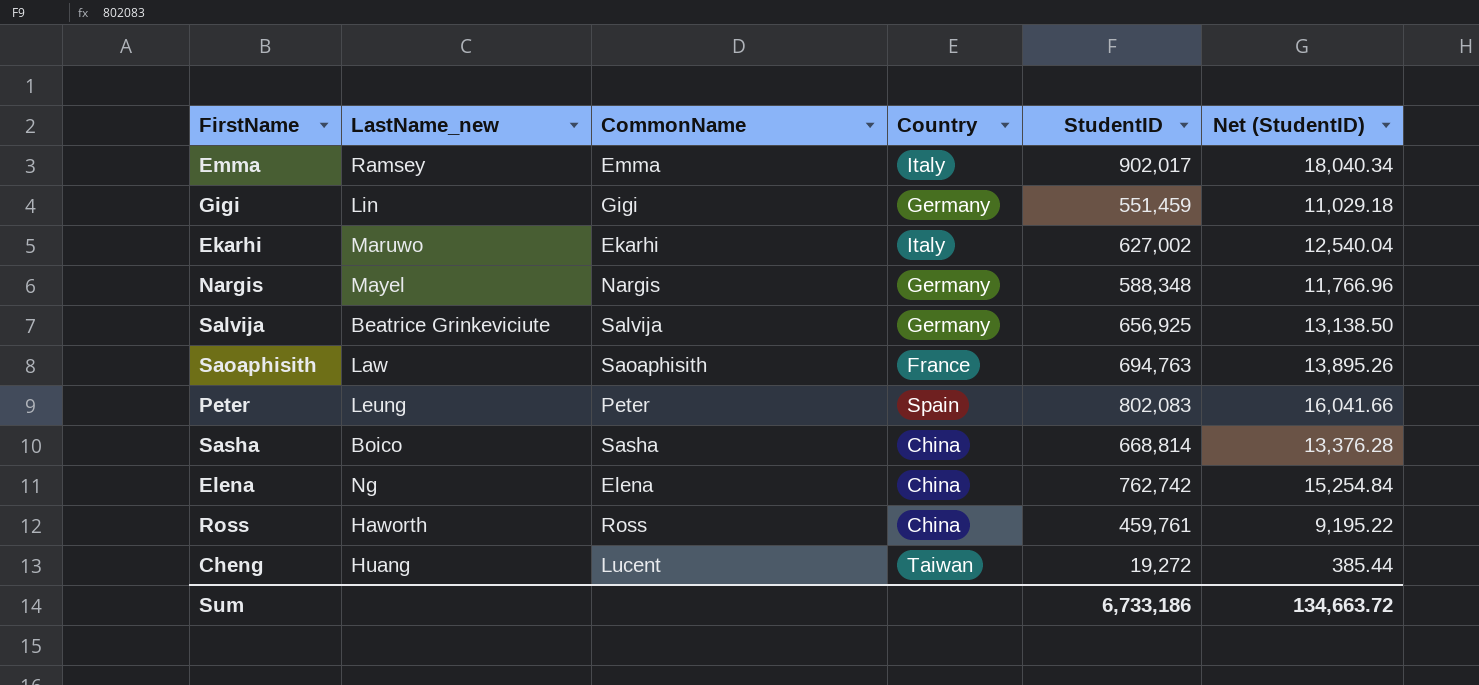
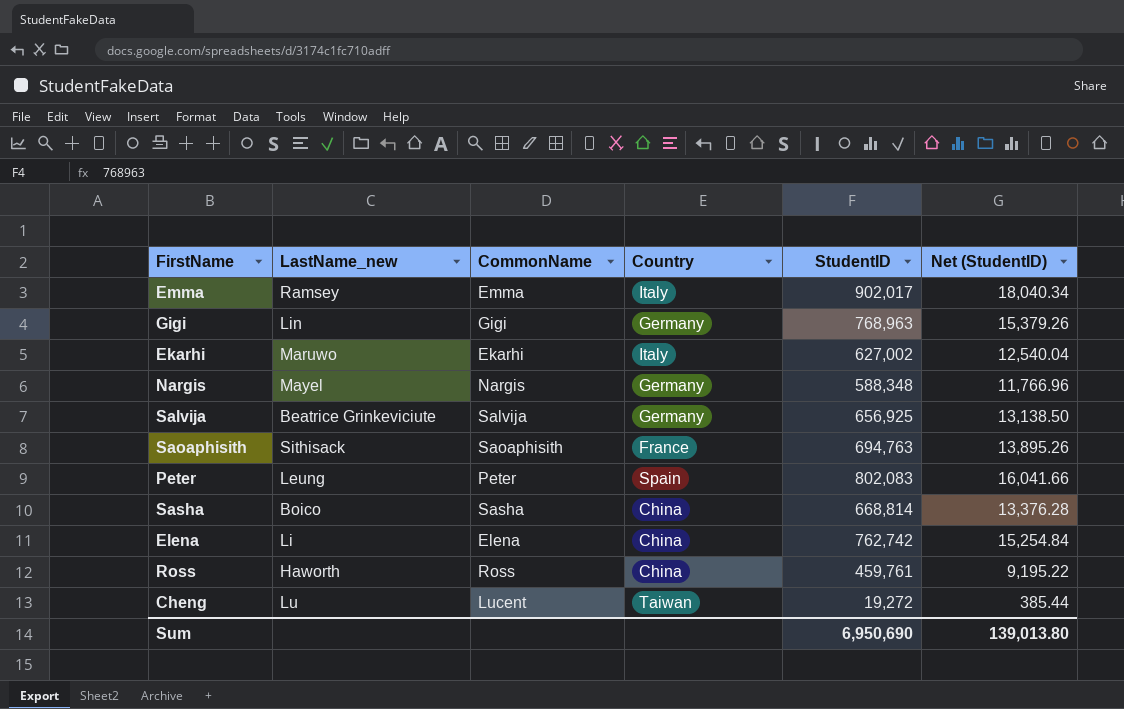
Gigi | StudentID: 551,459 -> 768,963
Gigi | Net (StudentID): 11,029.18 -> 15,379.26
Saoaphisith | LastName_new: Law -> Sithisack
Elena | LastName_new: Ng -> Li
Cheng | LastName_new: Huang -> Lu
Sum | StudentID: 6,733,186 -> 6,950,690
Sum | Net (StudentID): 134,663.72 -> 139,013.80

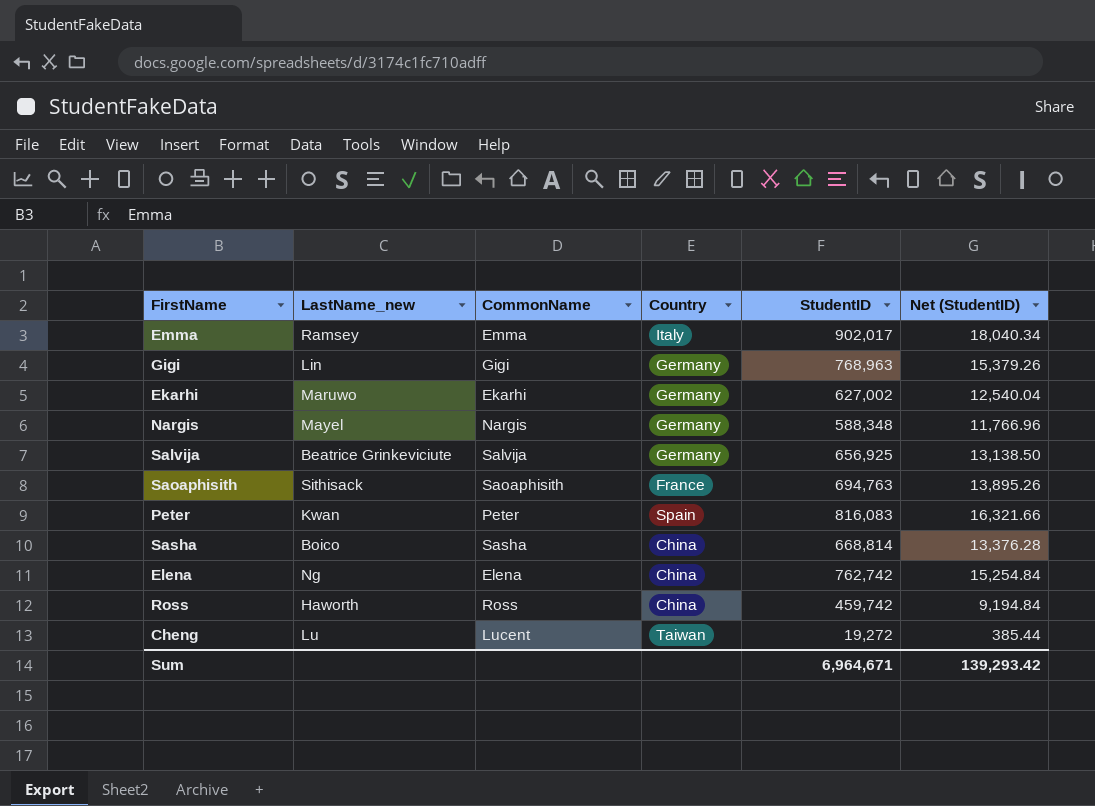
Ekarhi | Country: Italy -> Germany
Peter | LastName_new: Leung -> Kwan
Peter | StudentID: 802,083 -> 816,083
Peter | Net (StudentID): 16,041.66 -> 16,321.66
Elena | LastName_new: Li -> Ng
Ross | StudentID: 459,761 -> 459,742
Ross | Net (StudentID): 9,195.22 -> 9,194.84
Sum | StudentID: 6,950,690 -> 6,964,671
Sum | Net (StudentID): 139,013.80 -> 139,293.42

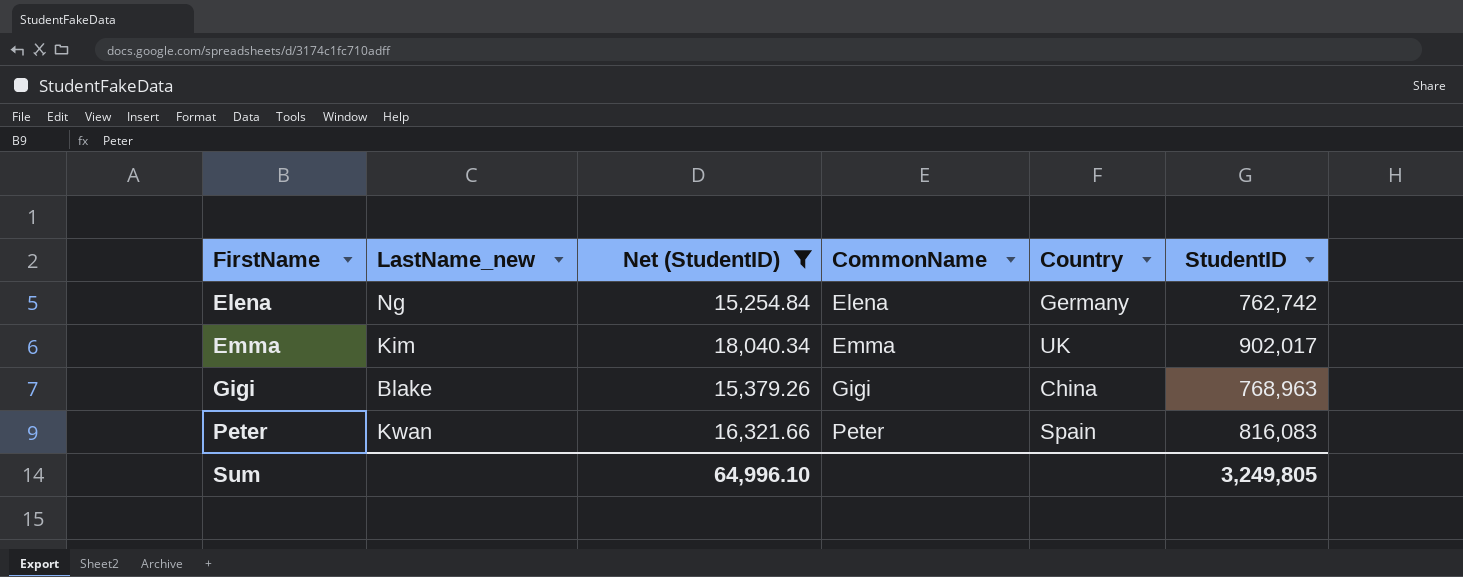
filter: none -> Net (StudentID) >= 15,254.84
row order: none -> FirstName ascending
column Net (StudentID) | position: 6 -> 3
Elena | Country: China -> Germany
Emma | LastName_new: Ramsey -> Kim
Emma | Country: Italy -> UK
Gigi | LastName_new: Lin -> Blake
Gigi | Country: Germany -> China
Sum | Net (StudentID): 139,293.42 -> 64,996.10
Sum | StudentID: 6,964,671 -> 3,249,805

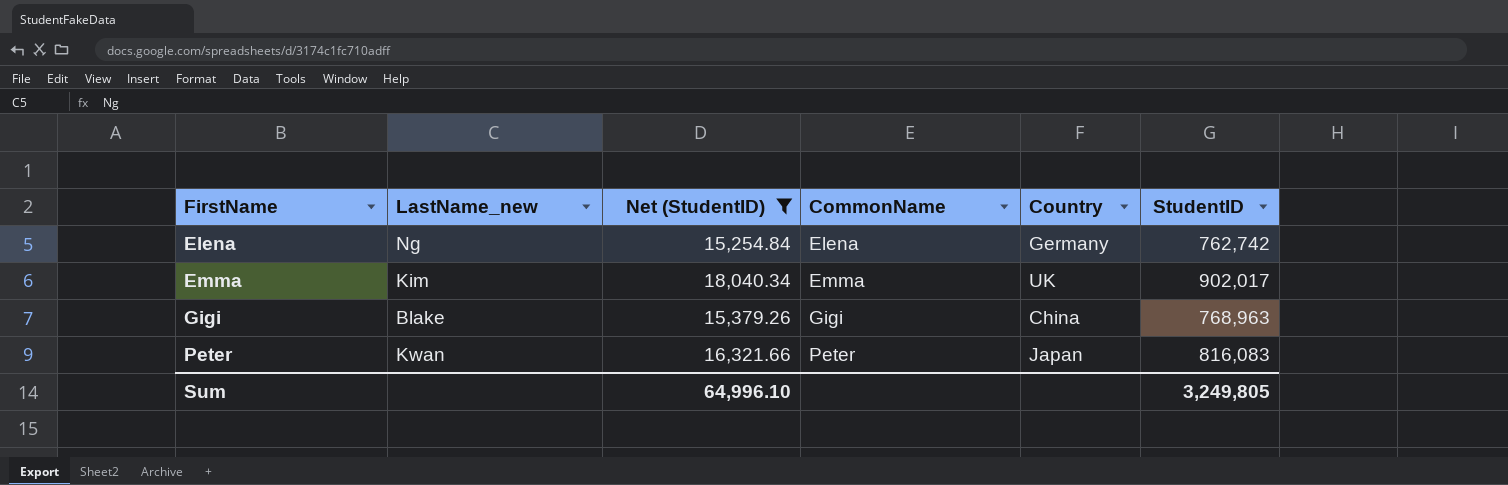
Peter | Country: Spain -> Japan

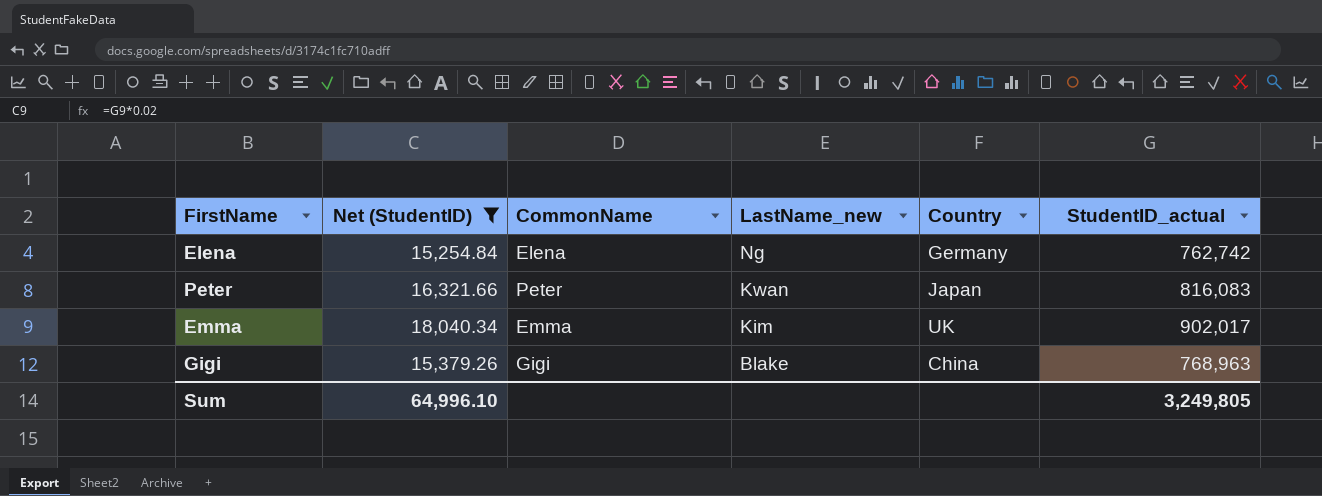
row order: FirstName ascending -> LastName_new descending
column LastName_new | position: 2 -> 4
column name: StudentID -> StudentID_actual

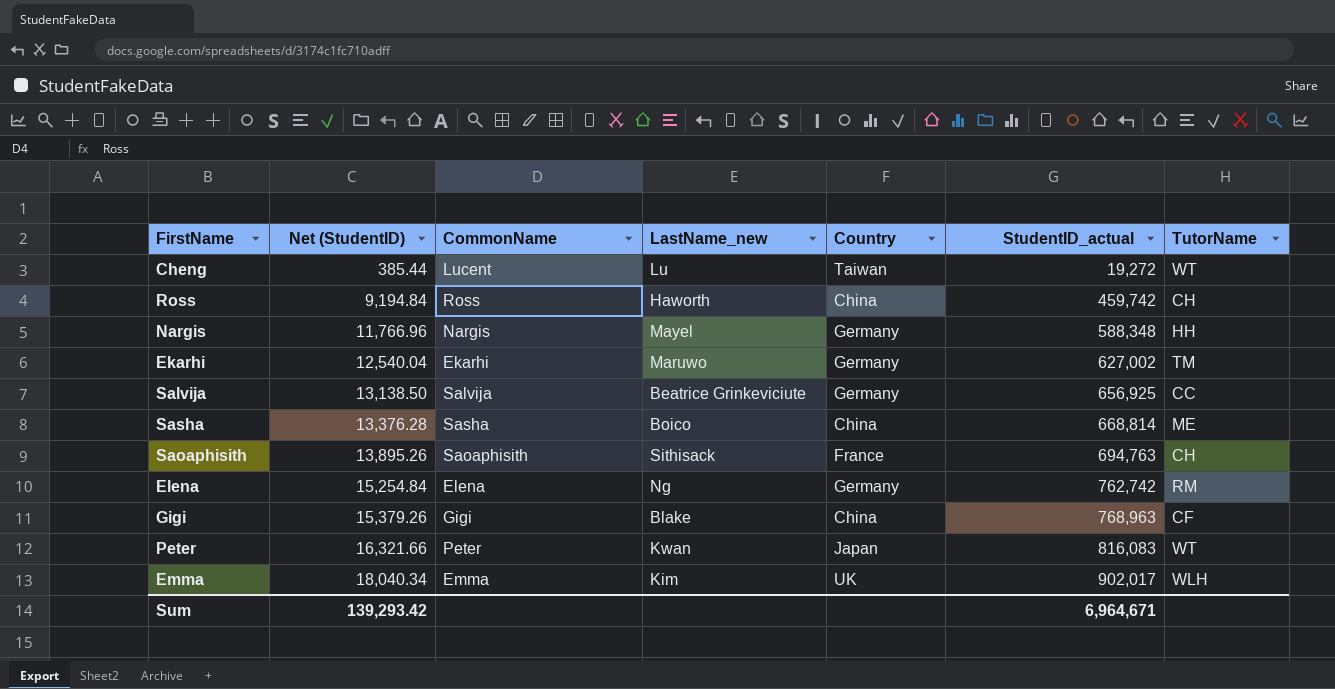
filter: Net (StudentID) >= 15,254.84 -> none
row order: LastName_new descending -> Net (StudentID) ascending
column TutorName | position: none -> 7
Sum | Net (StudentID): 64,996.10 -> 139,293.42
Sum | StudentID_actual: 3,249,805 -> 6,964,671

